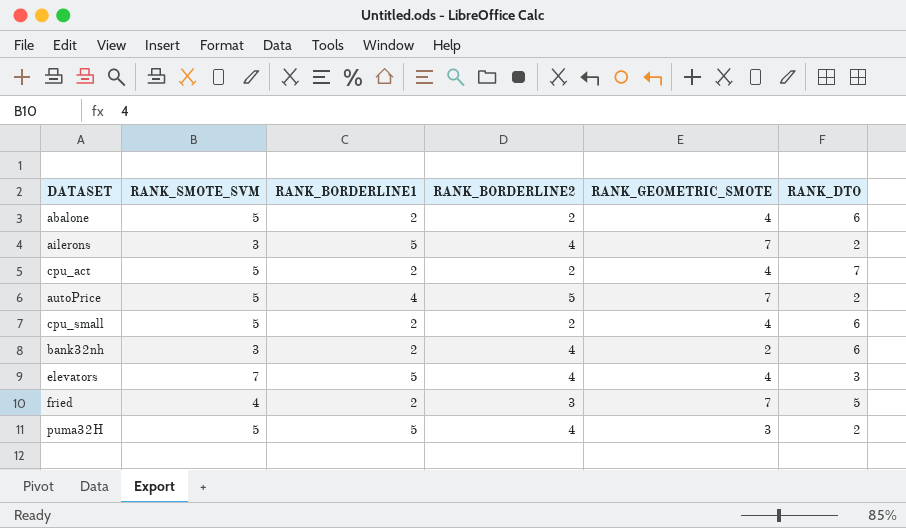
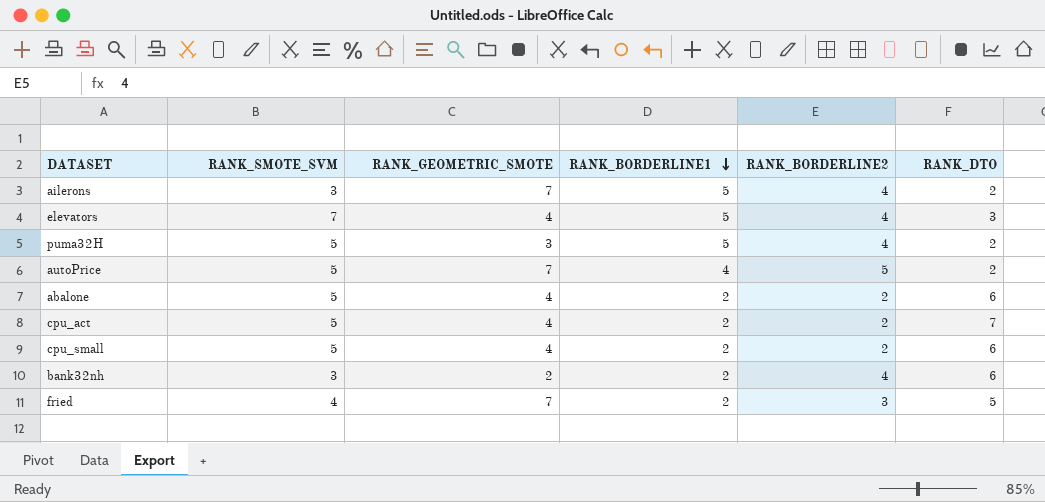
row order: none -> RANK_BORDERLINE1 descending
column RANK_GEOMETRIC_SMOTE | position: 5 -> 3

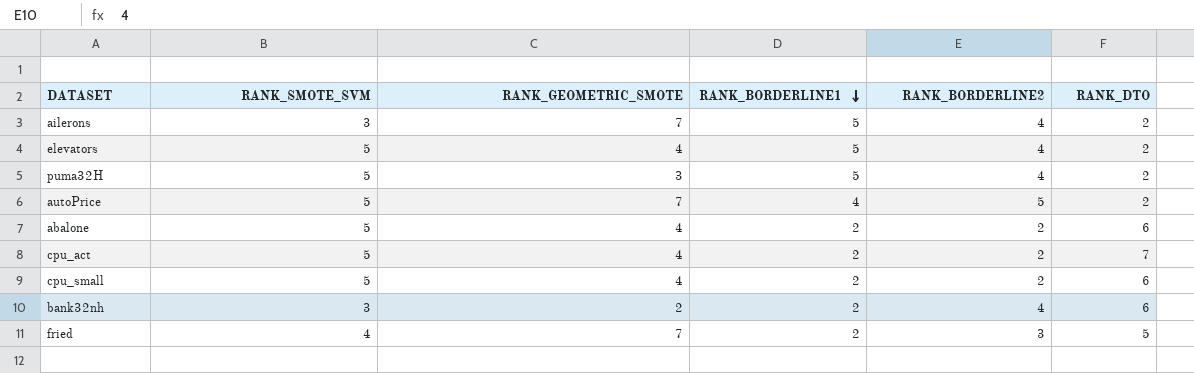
elevators | RANK_SMOTE_SVM: 7 -> 5
elevators | RANK_DTO: 3 -> 2

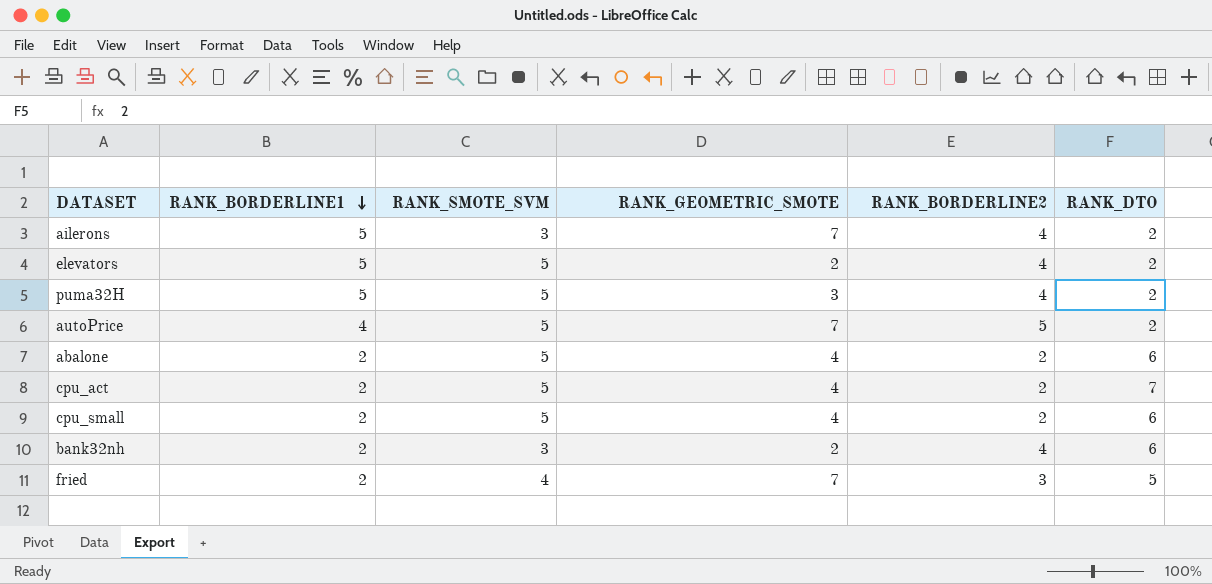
column RANK_BORDERLINE1 | position: 4 -> 2
elevators | RANK_GEOMETRIC_SMOTE: 4 -> 2

